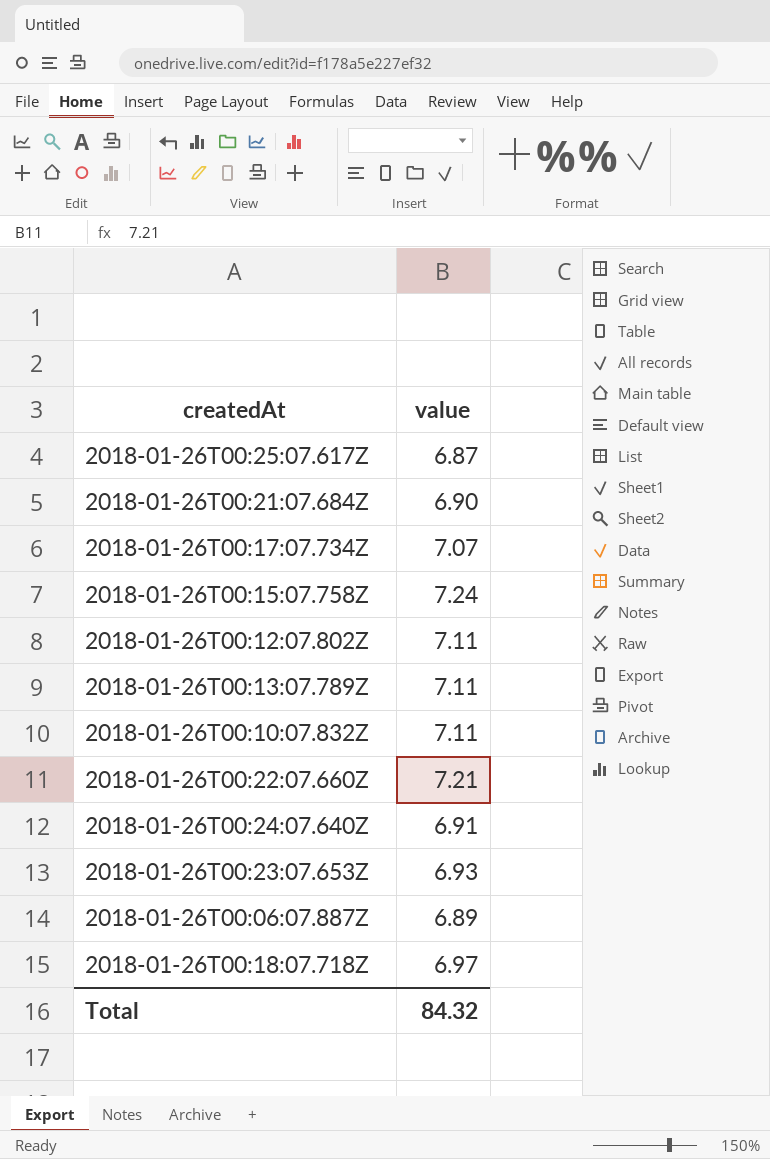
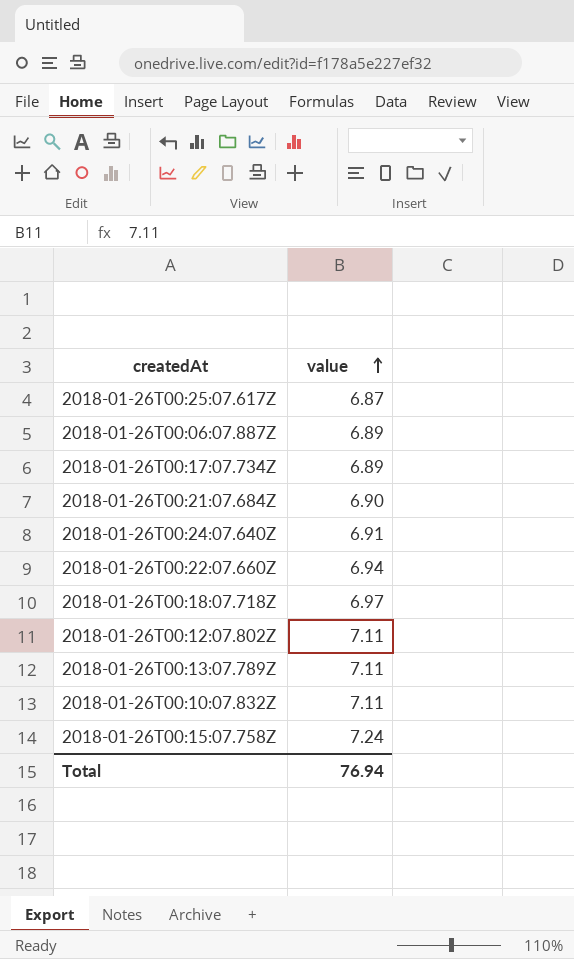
row order: none -> value ascending
row 2018-01-26T00:23:07.653Z: 6.93 -> none
2018-01-26T00:17:07.734Z | value: 7.07 -> 6.89
2018-01-26T00:22:07.660Z | value: 7.21 -> 6.94
Total | value: 84.32 -> 76.94

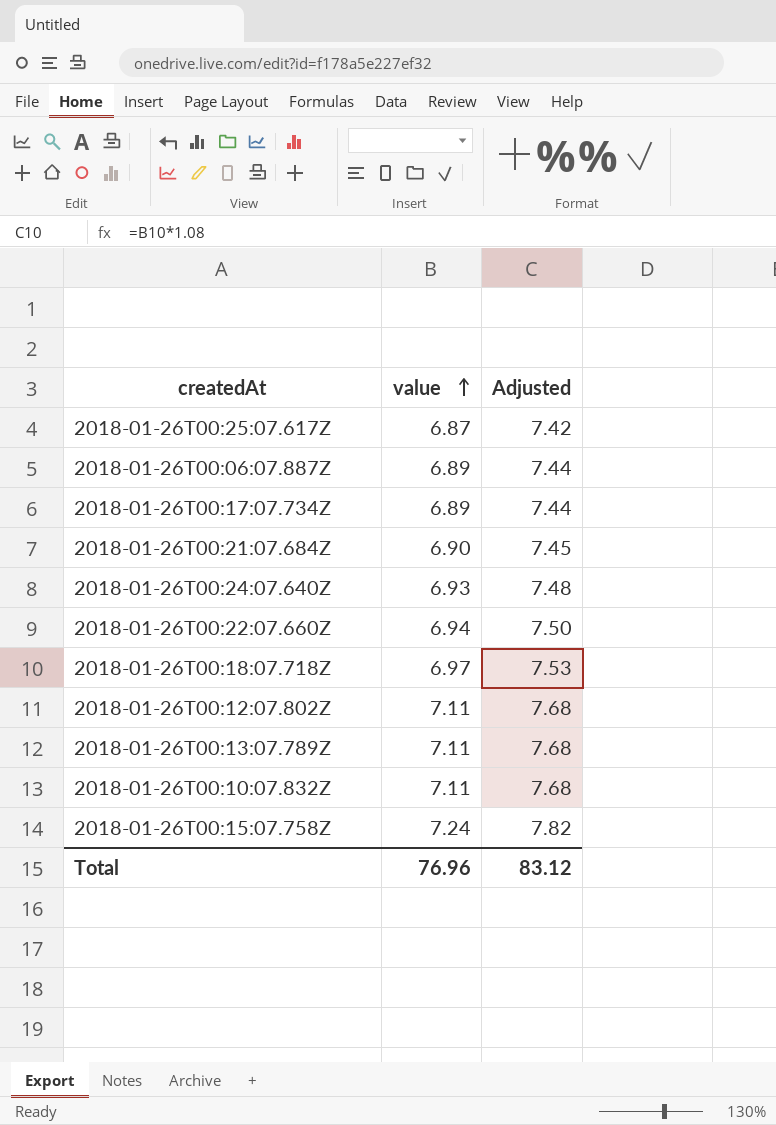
column Adjusted | formula: none -> [value] * 1.08
2018-01-26T00:24:07.640Z | value: 6.91 -> 6.93
Total | value: 76.94 -> 76.96

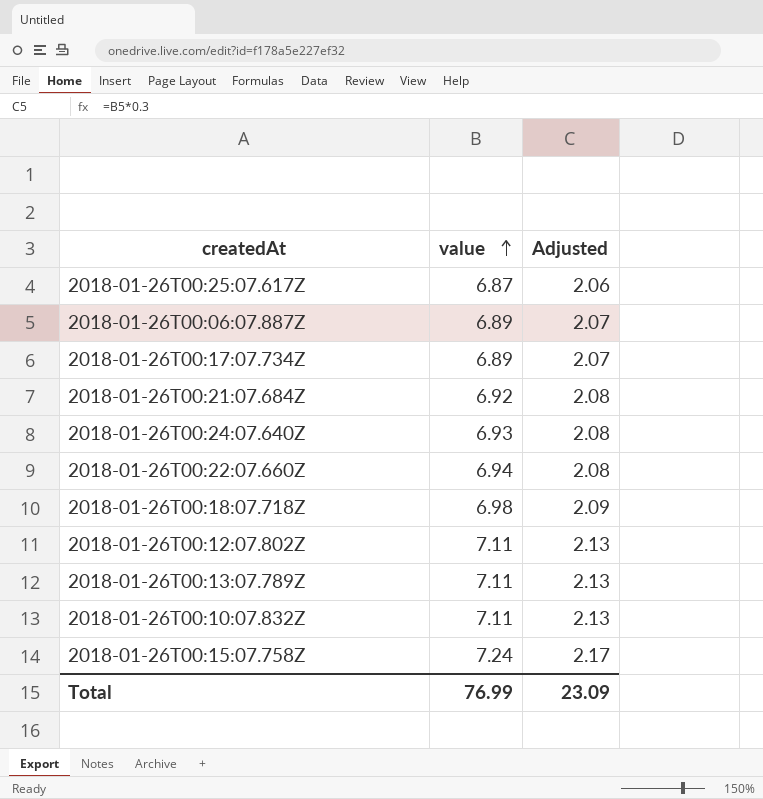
column Adjusted | formula: [value] * 1.08 -> [value] * 0.3
2018-01-26T00:21:07.684Z | value: 6.90 -> 6.92
2018-01-26T00:18:07.718Z | value: 6.97 -> 6.98
Total | value: 76.96 -> 76.99
Total | Adjusted: 83.12 -> 23.09

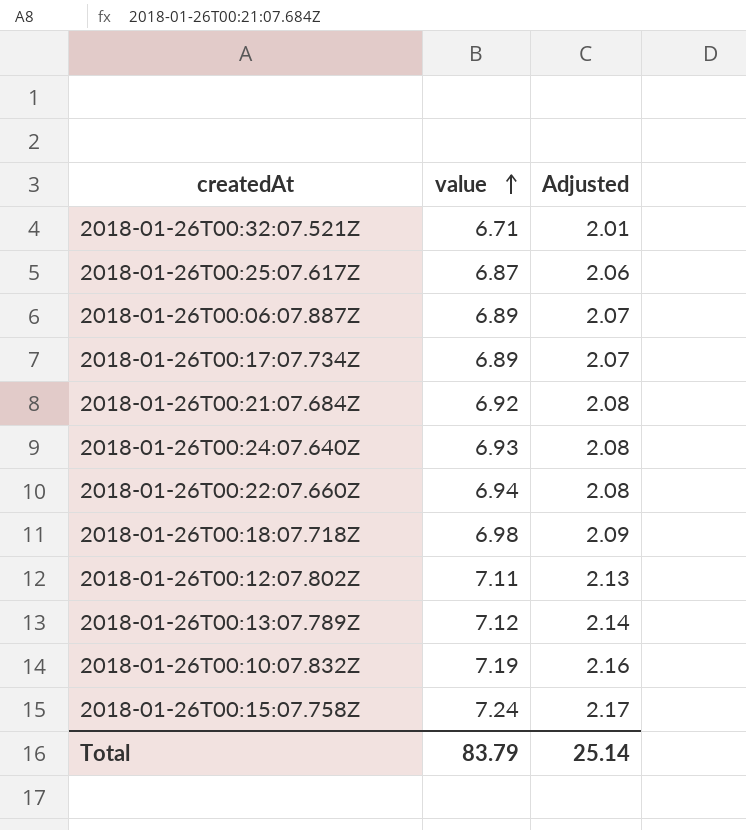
row 2018-01-26T00:32:07.521Z: none -> 6.71 | 2.01
2018-01-26T00:13:07.789Z | value: 7.11 -> 7.12
2018-01-26T00:13:07.789Z | Adjusted: 2.13 -> 2.14
2018-01-26T00:10:07.832Z | value: 7.11 -> 7.19
2018-01-26T00:10:07.832Z | Adjusted: 2.13 -> 2.16
Total | value: 76.99 -> 83.79
Total | Adjusted: 23.09 -> 25.14

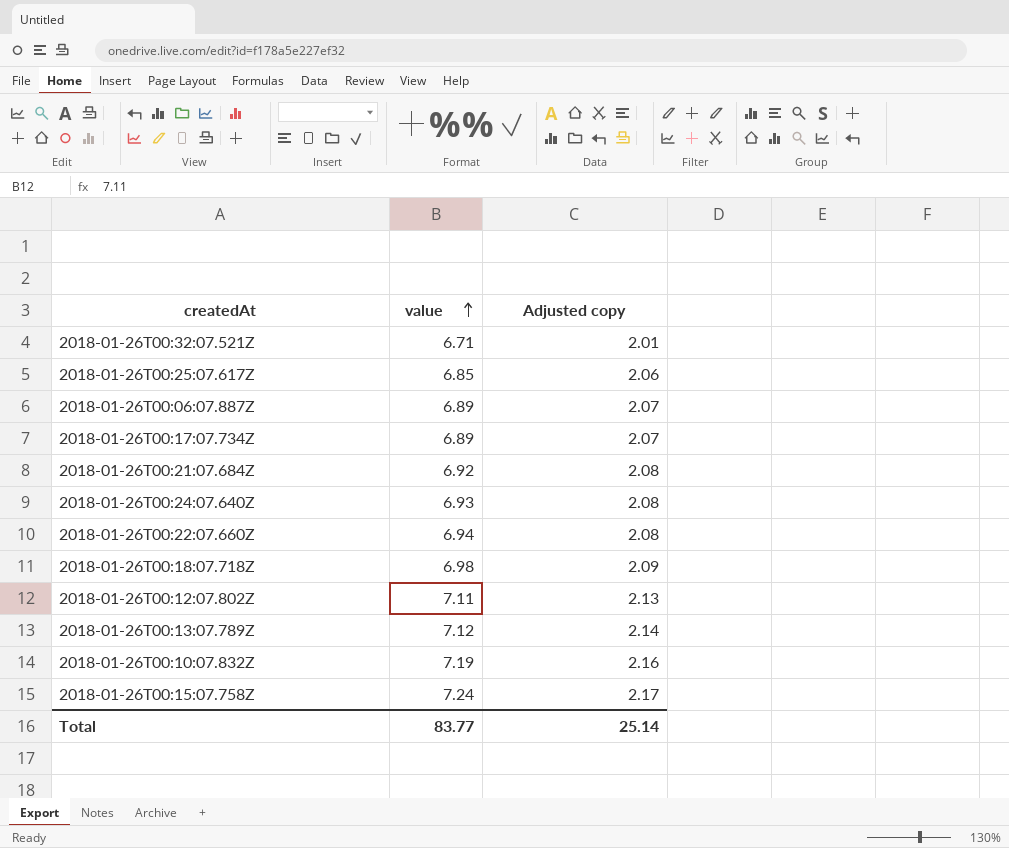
column name: Adjusted -> Adjusted copy
2018-01-26T00:25:07.617Z | value: 6.87 -> 6.85
Total | value: 83.79 -> 83.77

